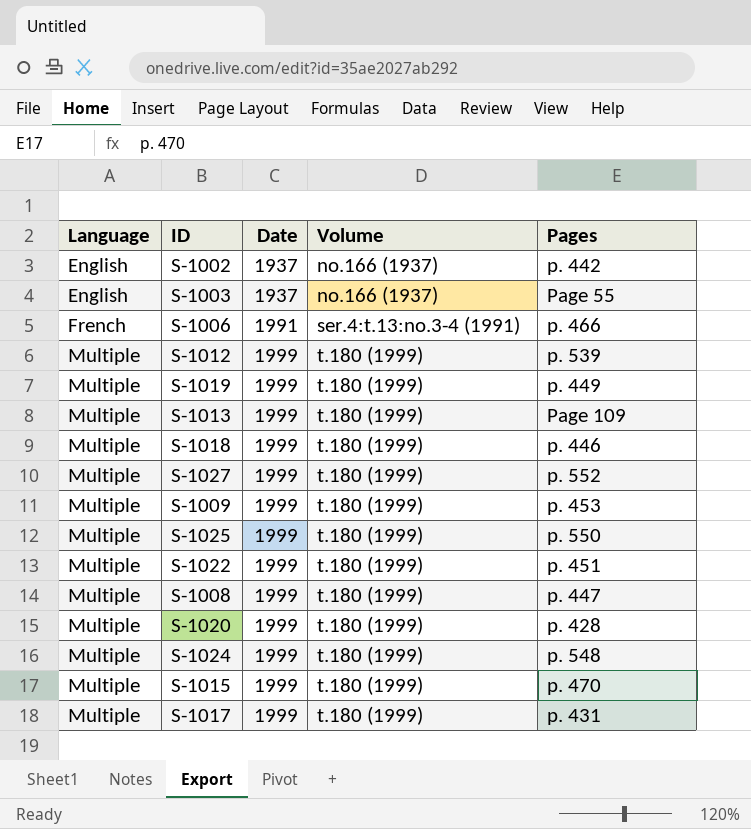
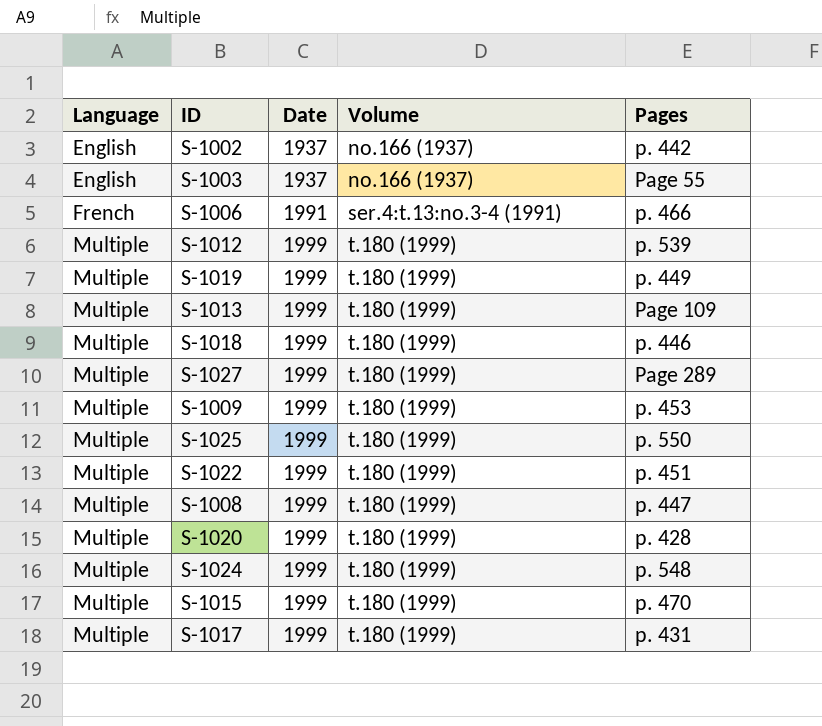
S-1027 | Pages: p. 552 -> Page 289

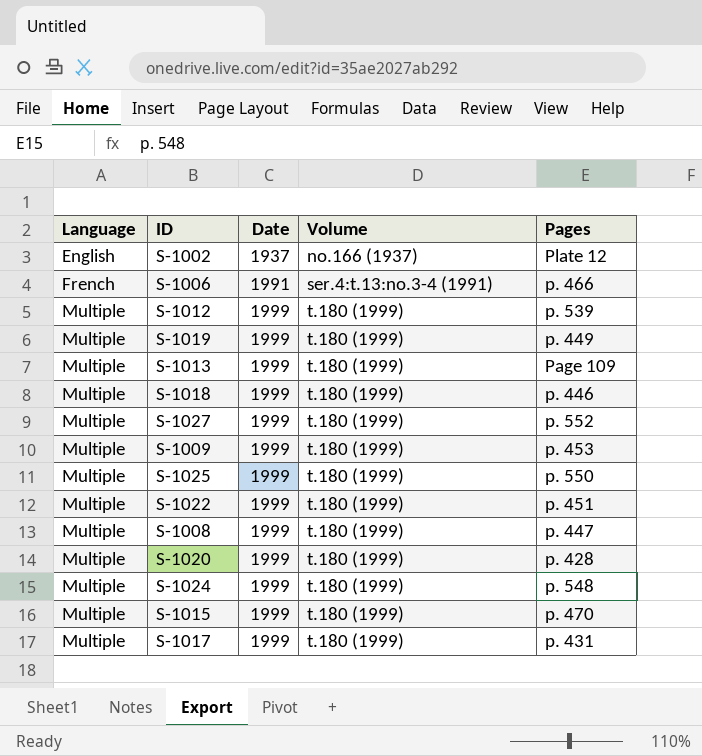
row S-1003: English | 1937 | no.166 (1937) | Page 55 -> none
S-1002 | Pages: p. 442 -> Plate 12
S-1027 | Pages: Page 289 -> p. 552

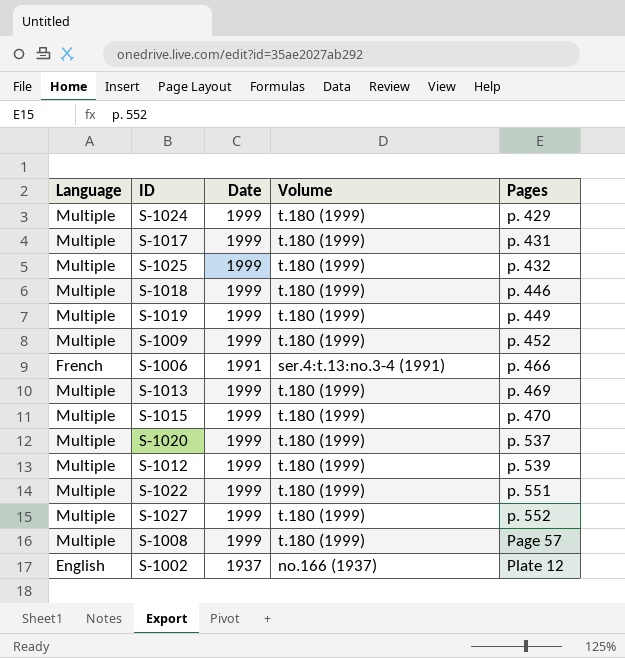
row order: Language ascending -> Pages ascending
S-1024 | Pages: p. 548 -> p. 429
S-1025 | Pages: p. 550 -> p. 432
S-1009 | Pages: p. 453 -> p. 452
S-1013 | Pages: Page 109 -> p. 469
S-1020 | Pages: p. 428 -> p. 537
S-1022 | Pages: p. 451 -> p. 551
S-1008 | Pages: p. 447 -> Page 57

